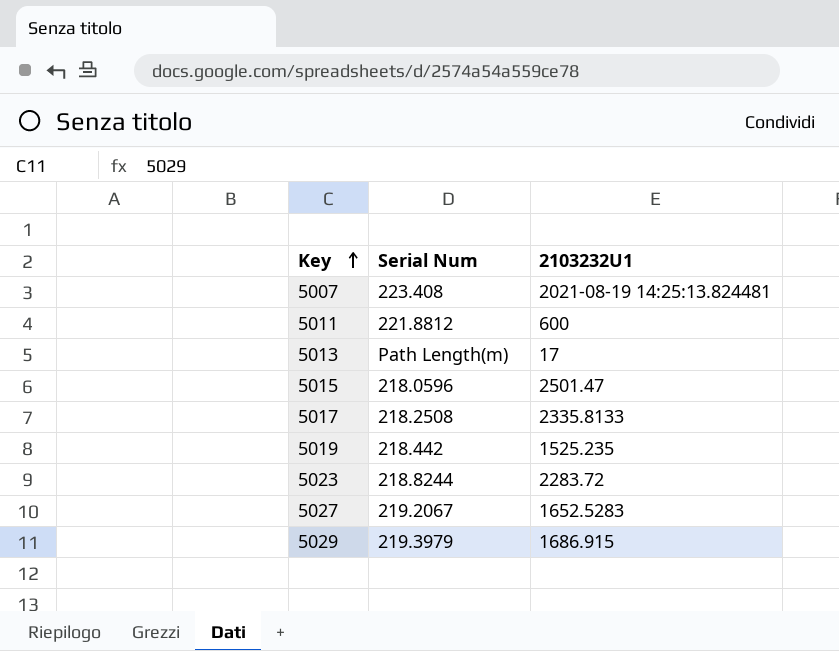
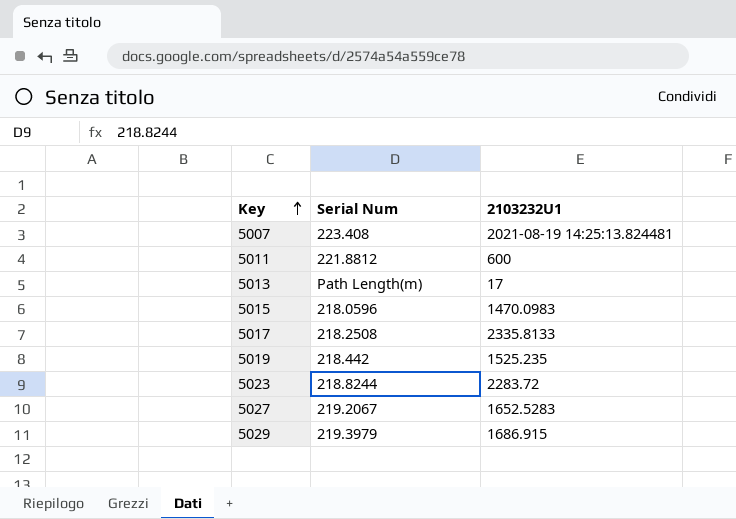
5015 | 2103232U1: 2501.47 -> 1470.0983

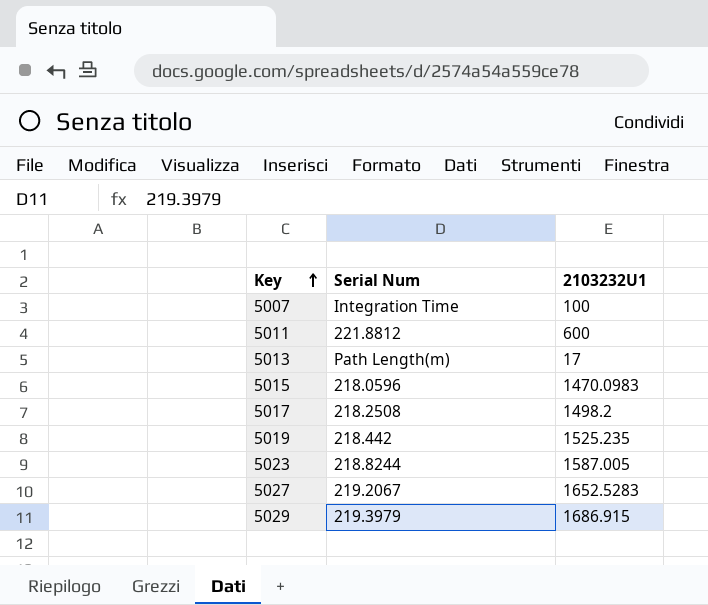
5007 | Serial Num: 223.408 -> Integration Time
5007 | 2103232U1: 2021-08-19 14:25:13.824481 -> 100
5017 | 2103232U1: 2335.8133 -> 1498.2
5023 | 2103232U1: 2283.72 -> 1587.005

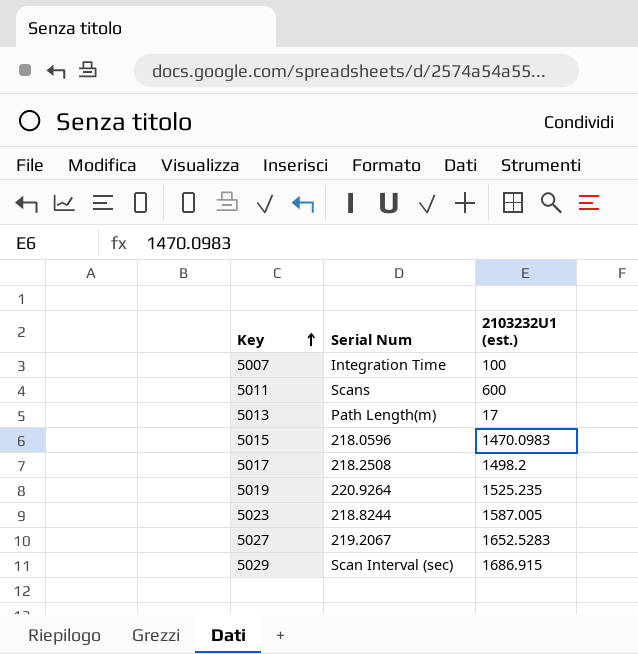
column name: 2103232U1 -> 2103232U1 (est.)
5011 | Serial Num: 221.8812 -> Scans
5019 | Serial Num: 218.442 -> 220.9264
5029 | Serial Num: 219.3979 -> Scan Interval (sec)

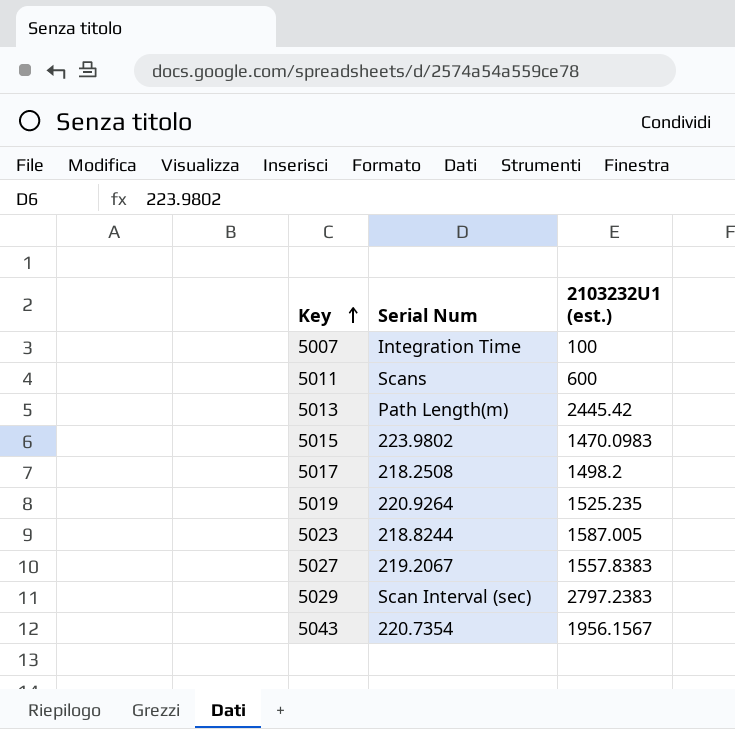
5013 | 2103232U1 (est.): 17 -> 2445.42
5015 | Serial Num: 218.0596 -> 223.9802
5027 | 2103232U1 (est.): 1652.5283 -> 1557.8383
5029 | 2103232U1 (est.): 1686.915 -> 2797.2383
row 5043: none -> 220.7354 | 1956.1567

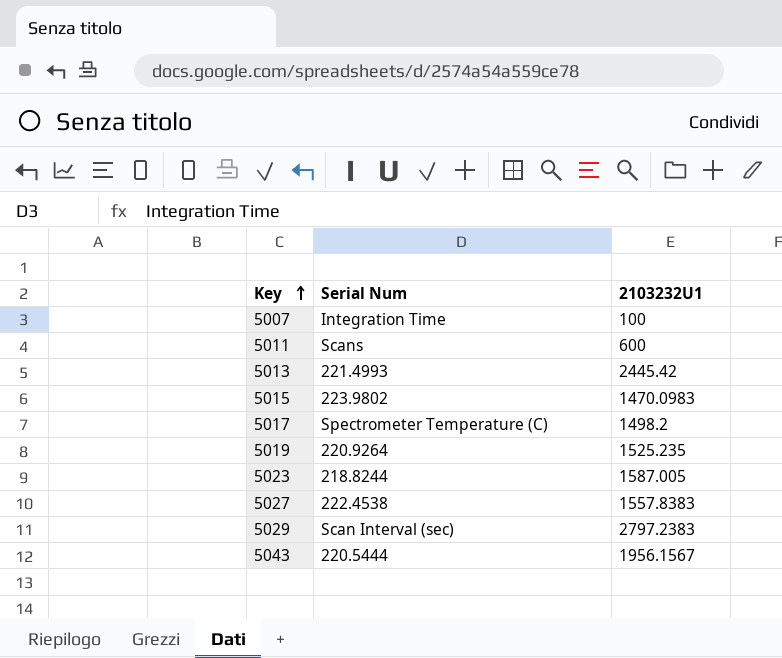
column name: 2103232U1 (est.) -> 2103232U1
5013 | Serial Num: Path Length(m) -> 221.4993
5017 | Serial Num: 218.2508 -> Spectrometer Temperature (C)
5027 | Serial Num: 219.2067 -> 222.4538
5043 | Serial Num: 220.7354 -> 220.5444

